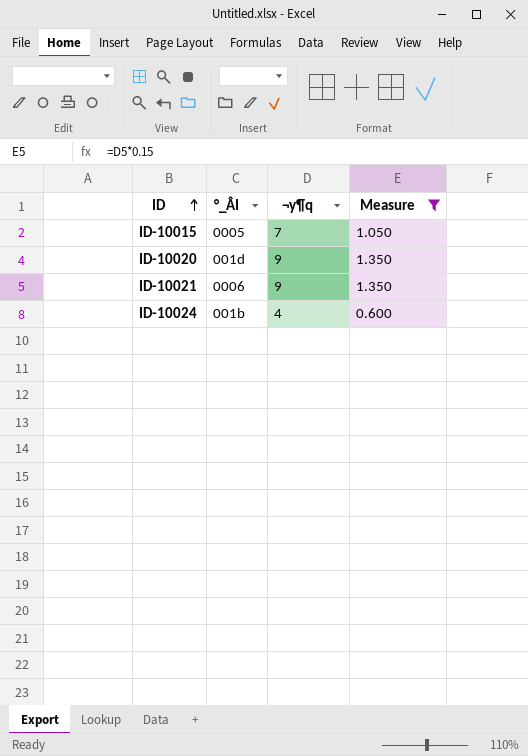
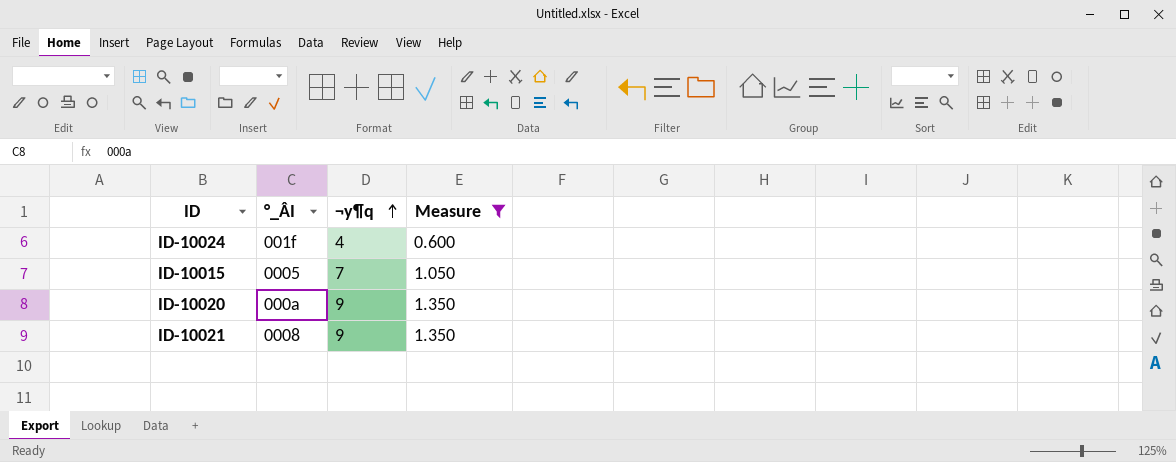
row order: ID ascending -> ¬y¶q ascending
ID-10024 | °_ÂI: 001b -> 001f
ID-10020 | °_ÂI: 001d -> 000a
ID-10021 | °_ÂI: 0006 -> 0008

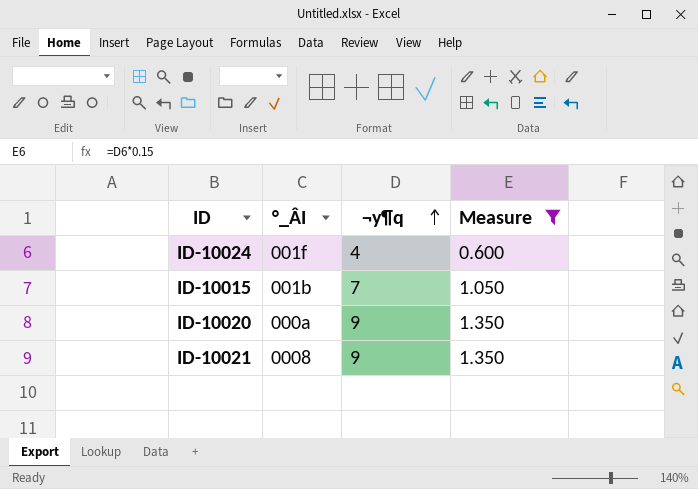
ID-10015 | °_ÂI: 0005 -> 001b

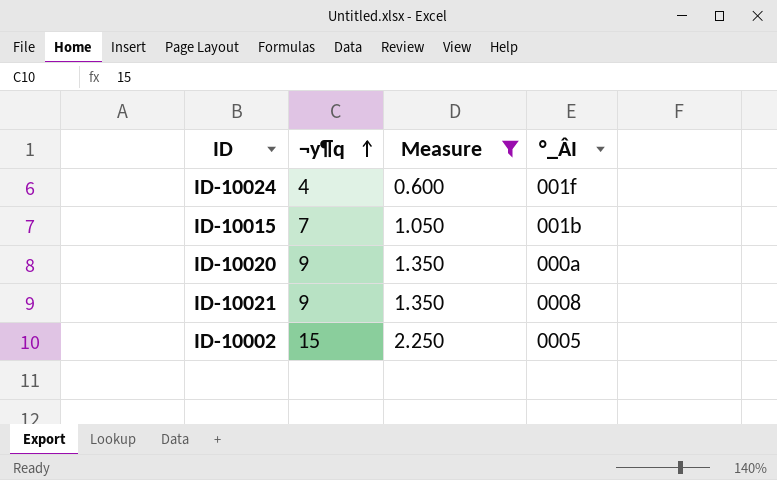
column °_ÂI | position: 2 -> 4
row ID-10002: none -> 15 | 2.250 | 0005

